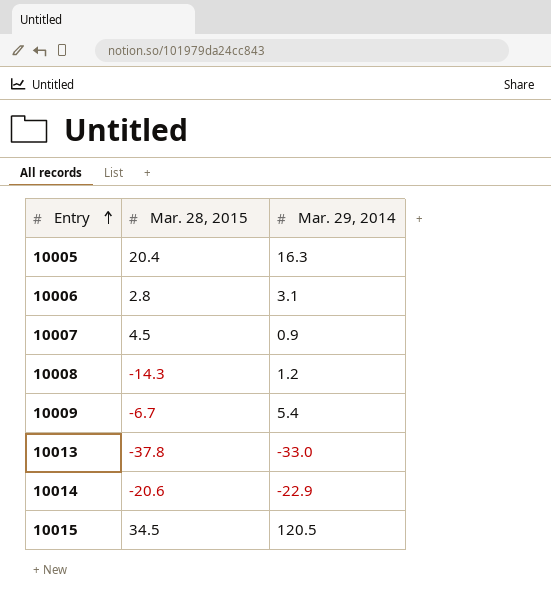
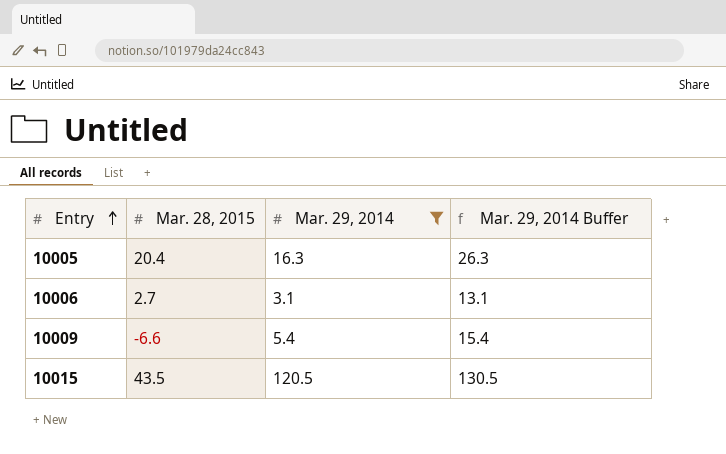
filter: none -> Mar. 29, 2014 >= 3.1
column Mar. 29, 2014 Buffer | formula: none -> [Mar. 29, 2014] + 10
10006 | Mar. 28, 2015: 2.8 -> 2.7
10009 | Mar. 28, 2015: -6.7 -> -6.6
10015 | Mar. 28, 2015: 34.5 -> 43.5

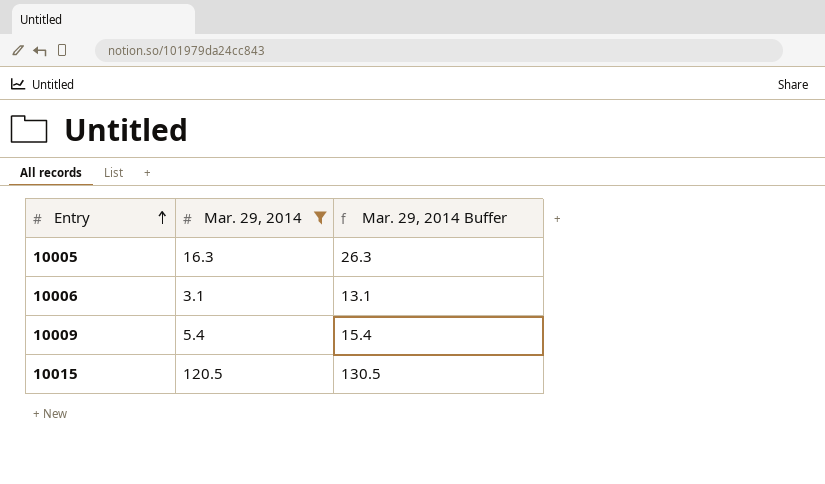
column Mar. 28, 2015 | position: 2 -> none

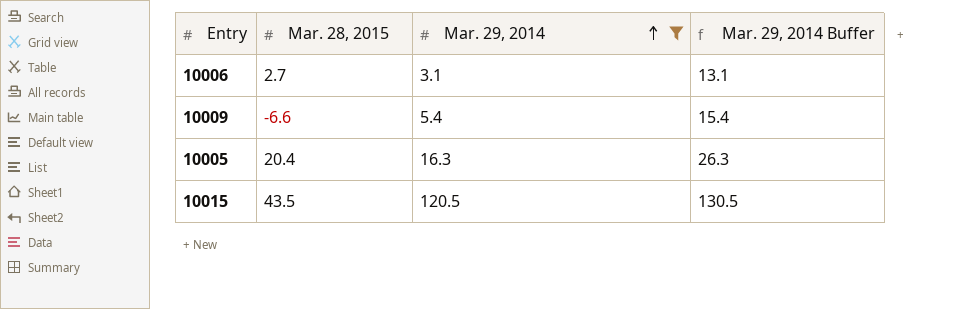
row order: Entry ascending -> Mar. 29, 2014 ascending
column Mar. 28, 2015 | position: none -> 2

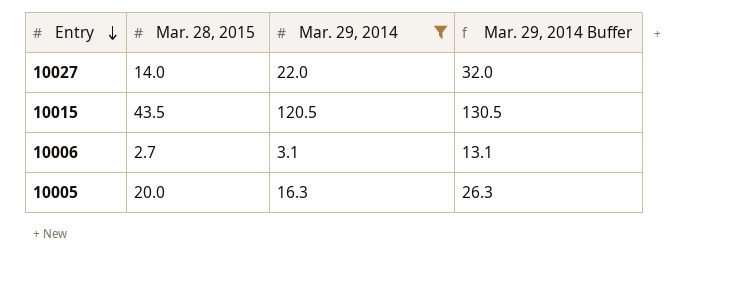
row order: Mar. 29, 2014 ascending -> Entry descending
row 10009: -6.6 | 5.4 | 15.4 -> none
row 10027: none -> 14.0 | 22.0 | 32.0
10005 | Mar. 28, 2015: 20.4 -> 20.0

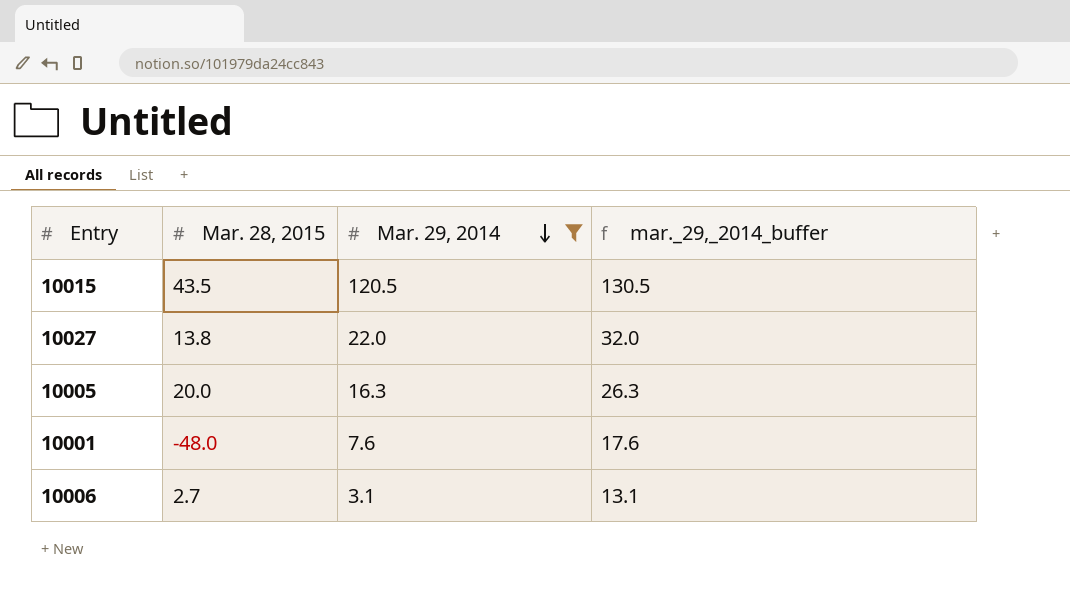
row order: Entry descending -> Mar. 29, 2014 descending
column name: Mar. 29, 2014 Buffer -> mar._29,_2014_buffer
10027 | Mar. 28, 2015: 14.0 -> 13.8
row 10001: none -> -48.0 | 7.6 | 17.6

